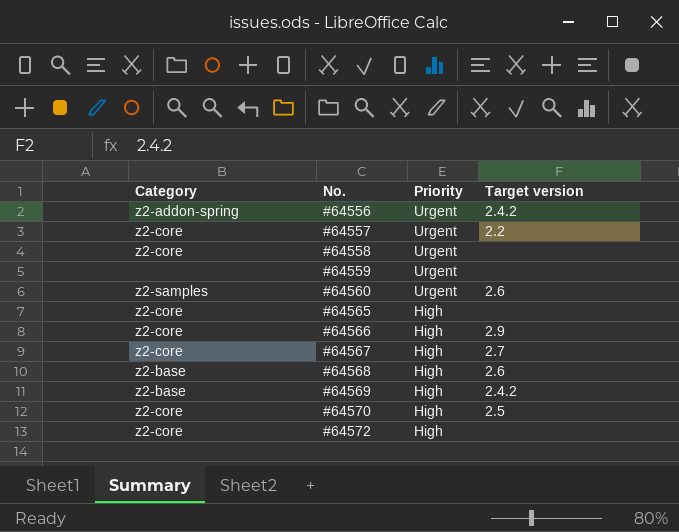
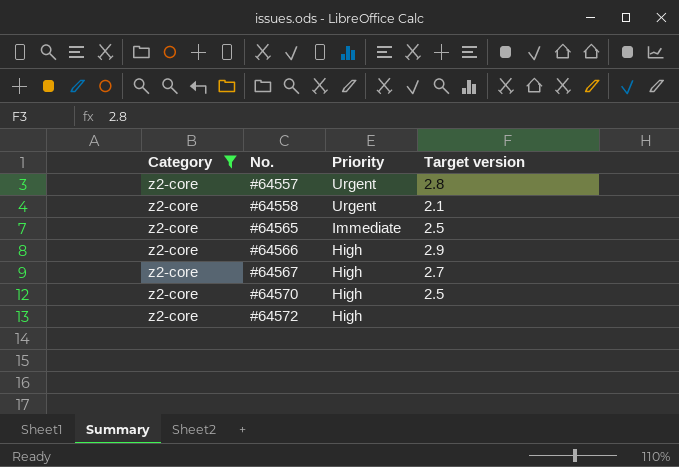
filter: none -> Category = z2-core
#64557 | Target version: 2.2 -> 2.8
#64558 | Target version: none -> 2.1
#64565 | Priority: High -> Immediate
#64565 | Target version: none -> 2.5

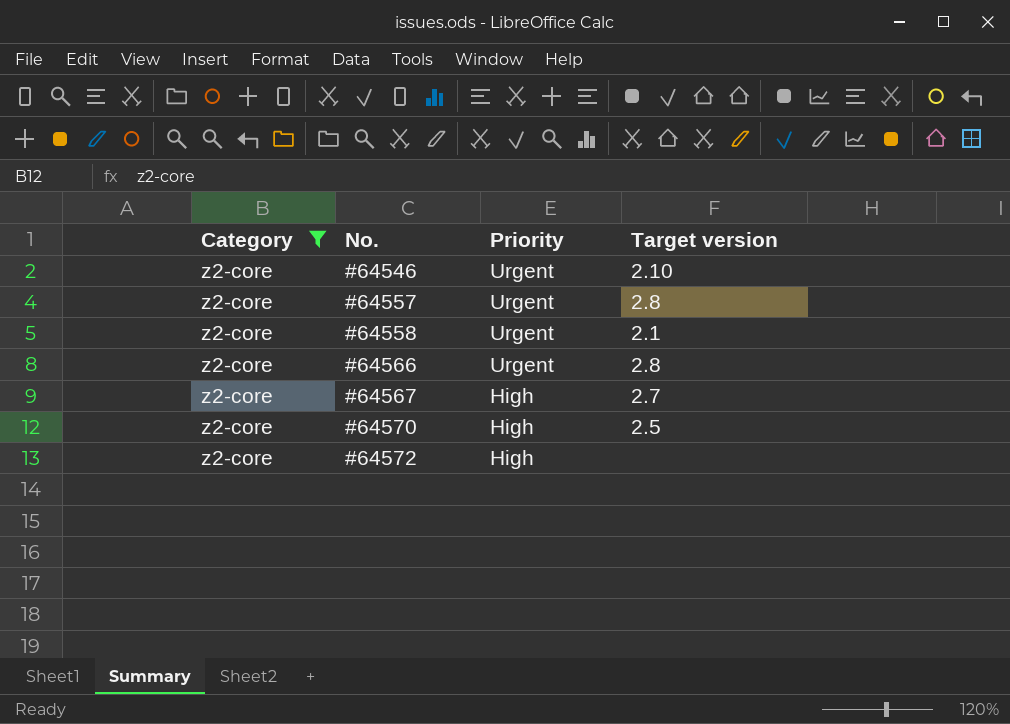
row #64565: z2-core | Immediate | 2.5 -> none
row #64546: none -> z2-core | Urgent | 2.10
#64566 | Priority: High -> Urgent
#64566 | Target version: 2.9 -> 2.8

